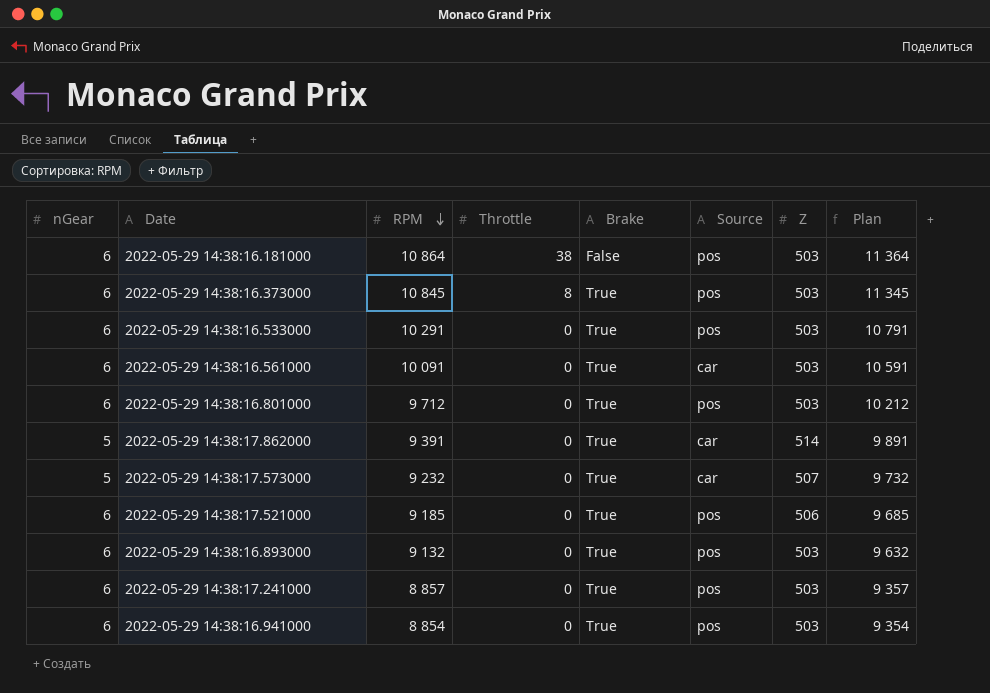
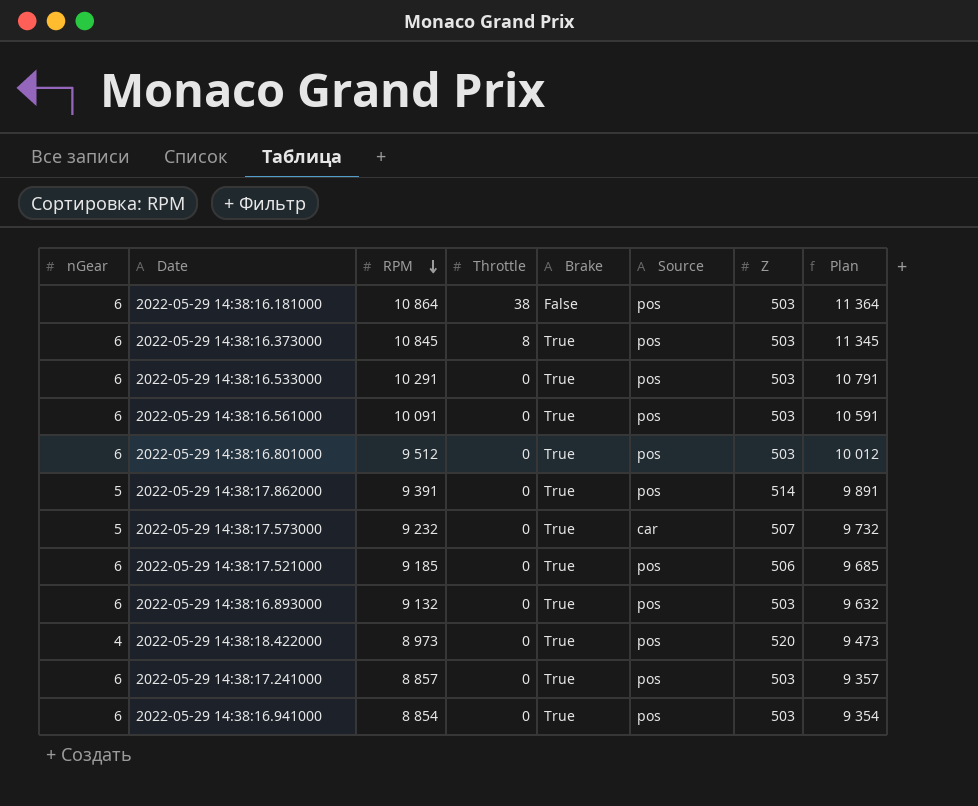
2022-05-29 14:38:16.561000 | Source: car -> pos
2022-05-29 14:38:16.801000 | RPM: 9 712 -> 9 512
2022-05-29 14:38:16.801000 | Plan: 10 212 -> 10 012
2022-05-29 14:38:17.862000 | Source: car -> pos
row 2022-05-29 14:38:18.422000: none -> 4 | 8 973 | 0 | True | pos | 520 | 9 473

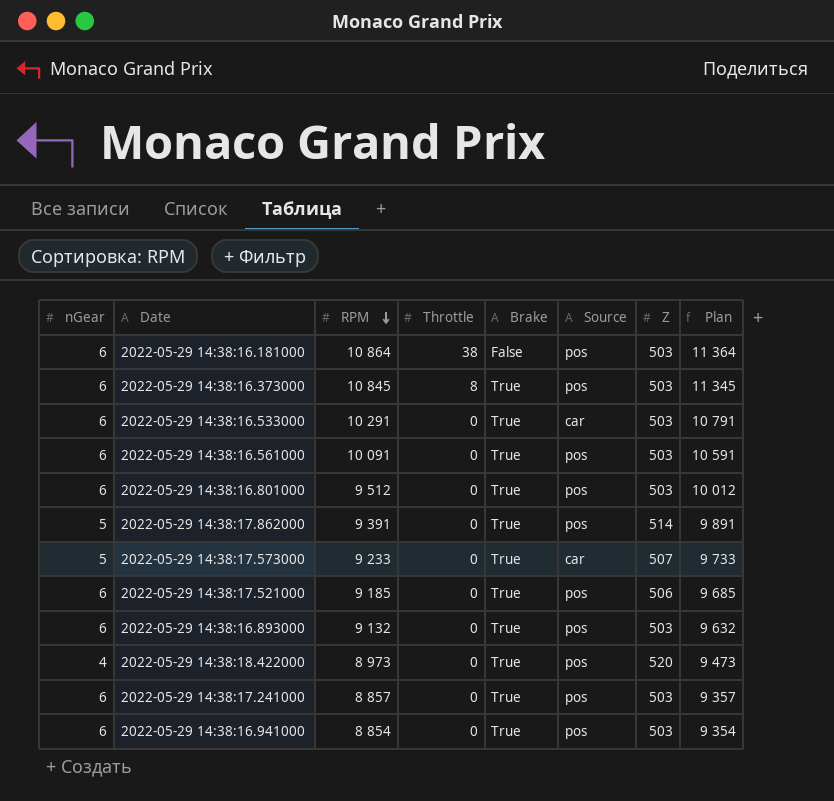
2022-05-29 14:38:16.533000 | Source: pos -> car
2022-05-29 14:38:17.573000 | RPM: 9 232 -> 9 233
2022-05-29 14:38:17.573000 | Plan: 9 732 -> 9 733

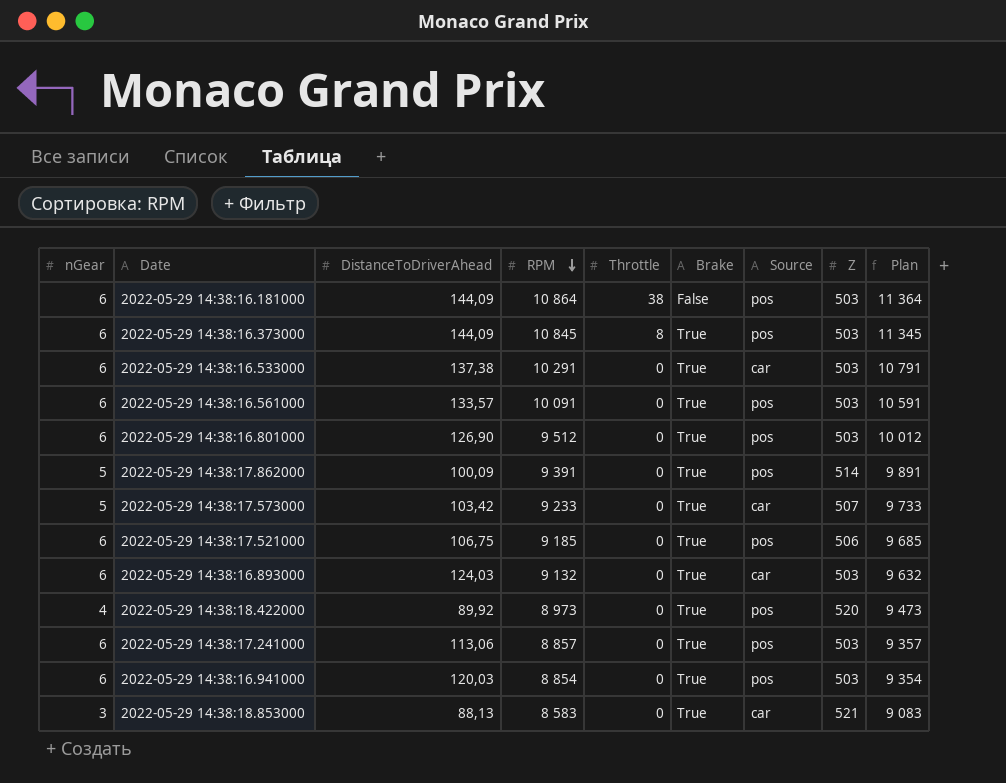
column DistanceToDriverAhead | position: none -> 3
2022-05-29 14:38:16.893000 | Source: pos -> car
row 2022-05-29 14:38:18.853000: none -> 3 | 88,13 | 8 583 | 0 | True | car | 521 | 9 083

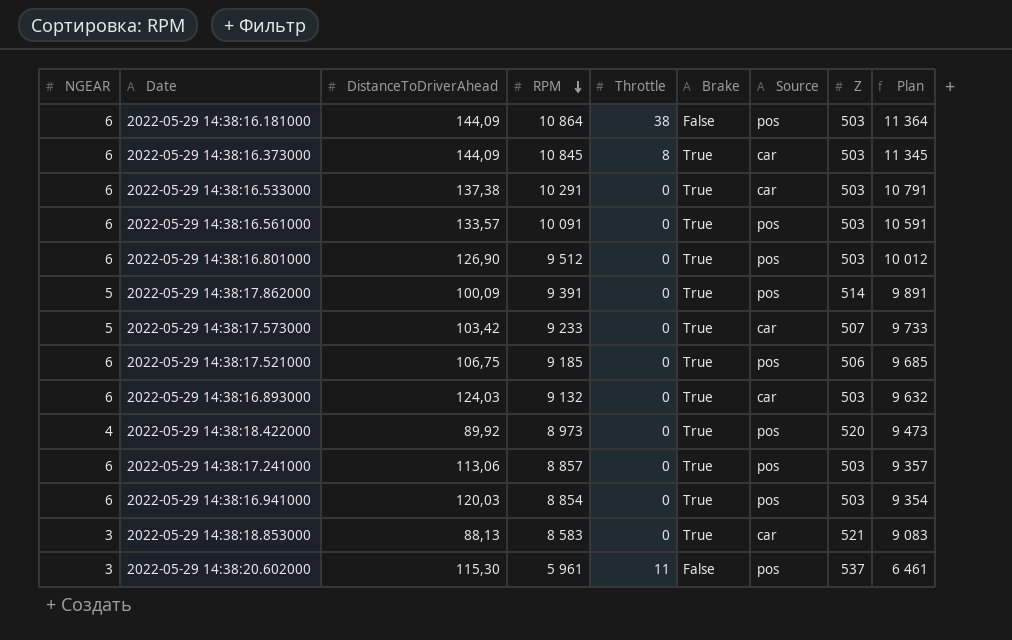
column name: nGear -> NGEAR
2022-05-29 14:38:16.373000 | Source: pos -> car
row 2022-05-29 14:38:20.602000: none -> 3 | 115,30 | 5 961 | 11 | False | pos | 537 | 6 461

